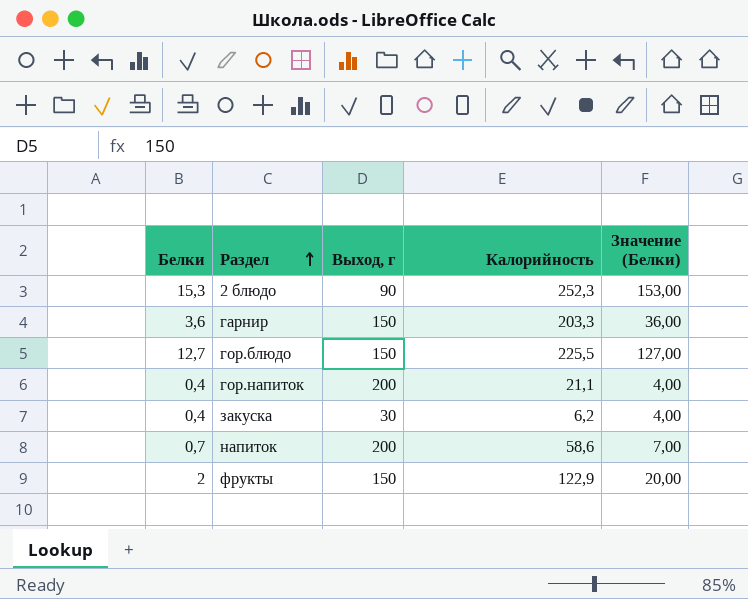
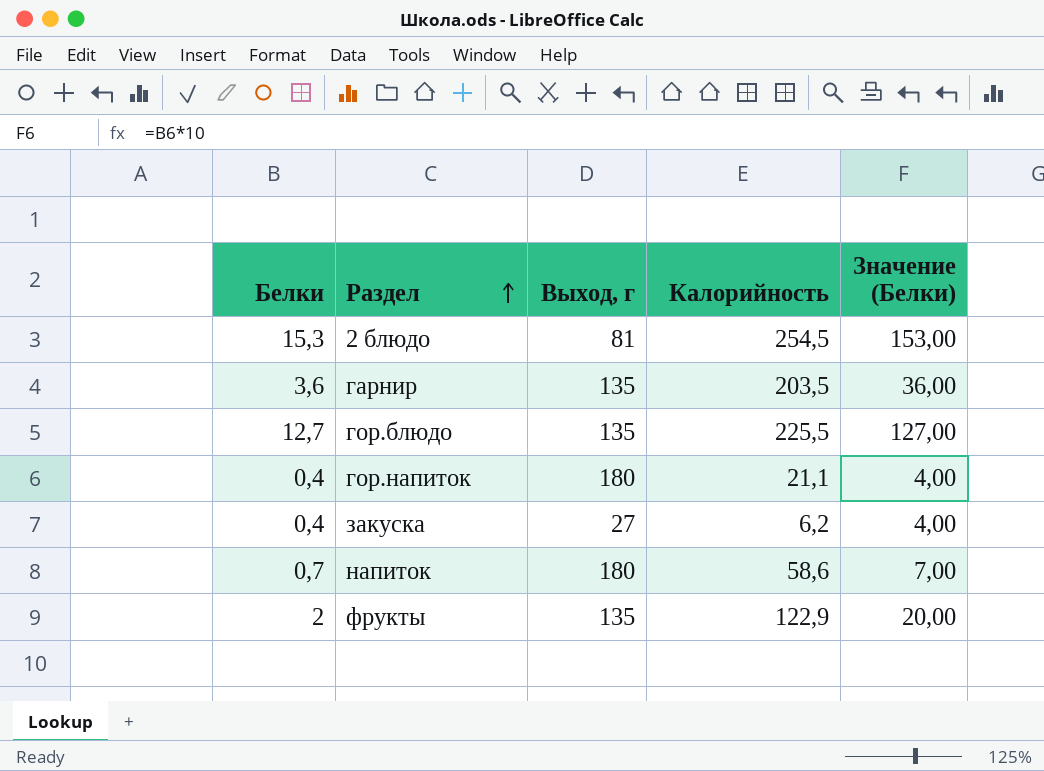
2 блюдо | Выход, г: 90 -> 81
2 блюдо | Калорийность: 252,3 -> 254,5
гарнир | Выход, г: 150 -> 135
гарнир | Калорийность: 203,3 -> 203,5
гор.блюдо | Выход, г: 150 -> 135
гор.напиток | Выход, г: 200 -> 180
закуска | Выход, г: 30 -> 27
напиток | Выход, г: 200 -> 180
фрукты | Выход, г: 150 -> 135

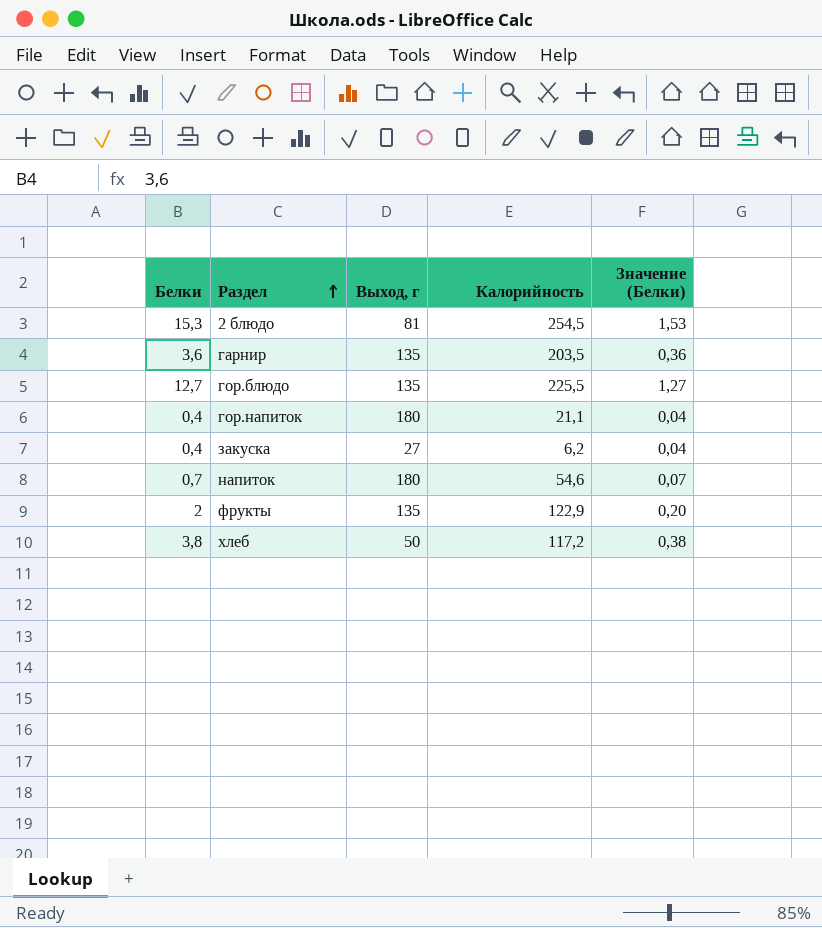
column Значение (Белки) | formula: [Белки] * 10 -> [Белки] * 0,1
напиток | Калорийность: 58,6 -> 54,6
row хлеб: none -> 3,8 | 50 | 117,2 | 0,38

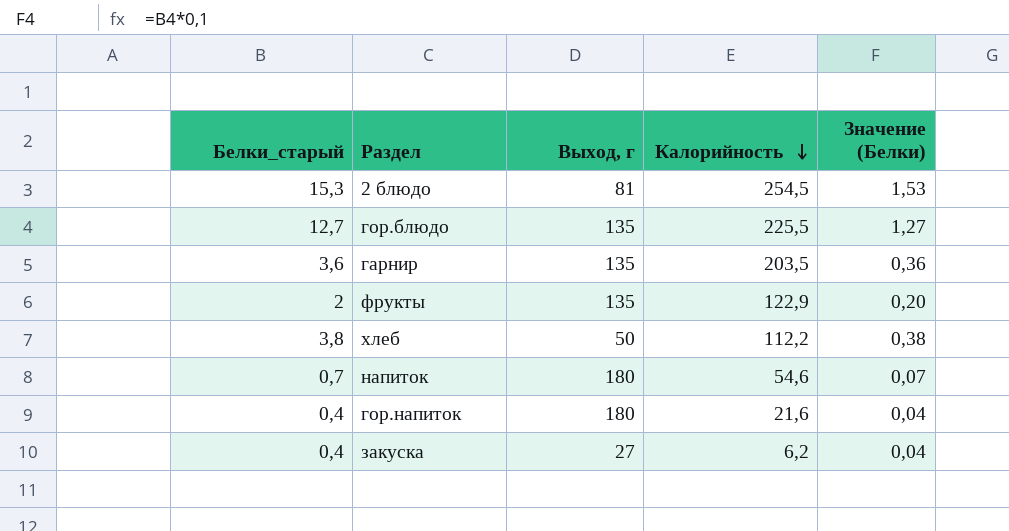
row order: Раздел ascending -> Калорийность descending
column name: Белки -> Белки_старый
хлеб | Калорийность: 117,2 -> 112,2
гор.напиток | Калорийность: 21,1 -> 21,6

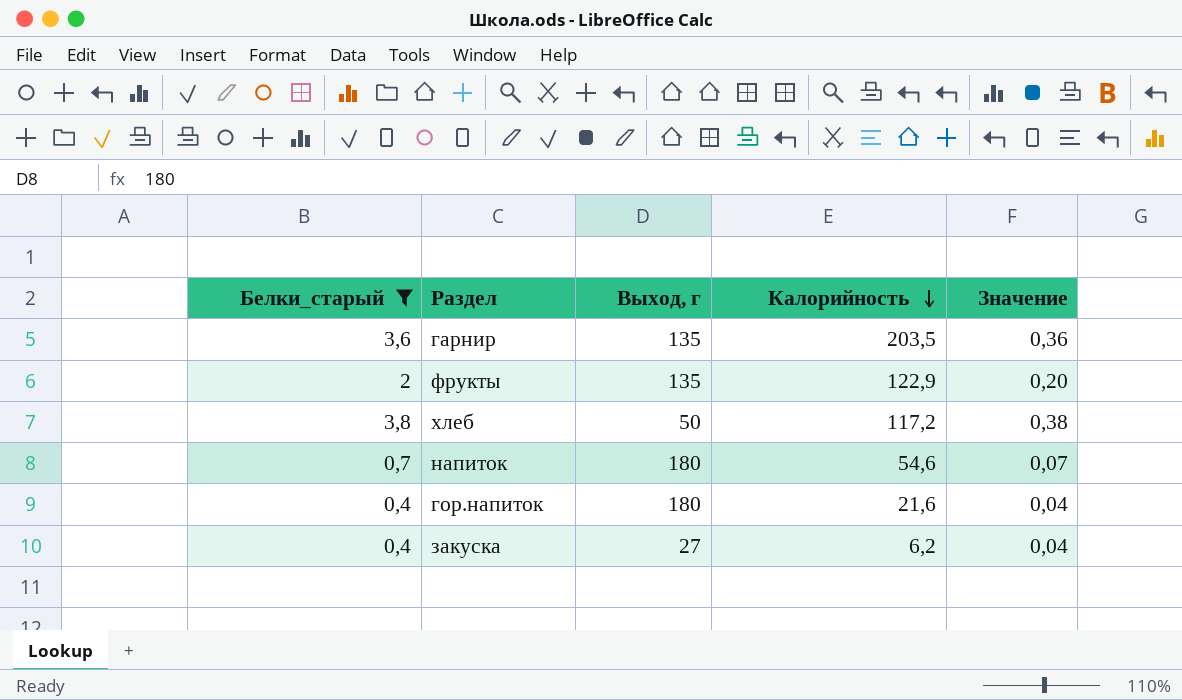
filter: none -> Белки_старый <= 3,8
column name: Значение (Белки) -> Значение
хлеб | Калорийность: 112,2 -> 117,2

